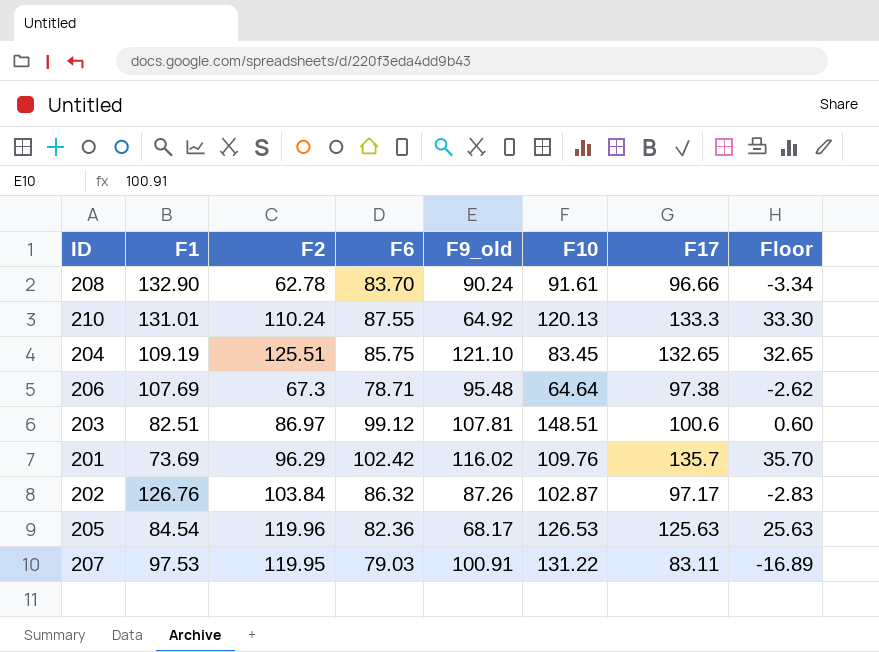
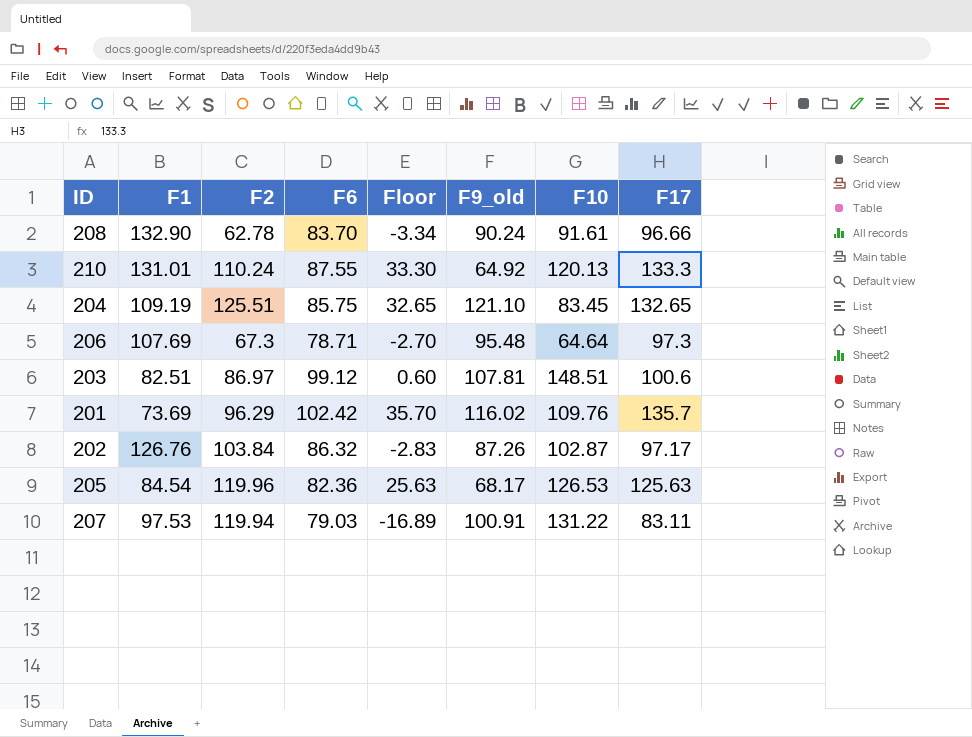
column Floor | position: 8 -> 5
206 | Floor: -2.62 -> -2.70
206 | F17: 97.38 -> 97.3
207 | F2: 119.95 -> 119.94

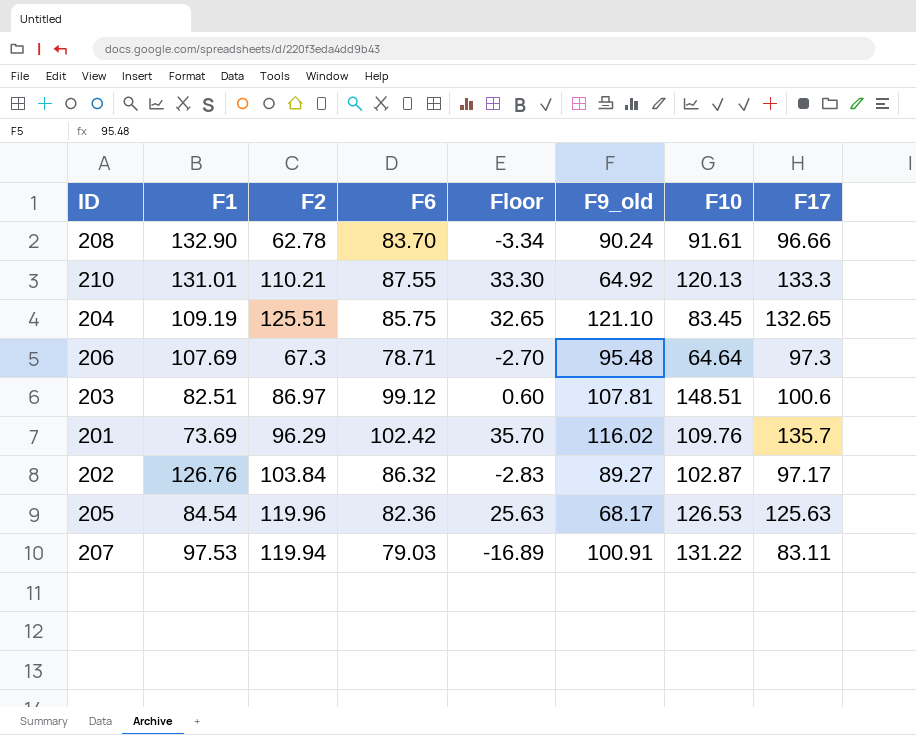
210 | F2: 110.24 -> 110.21
202 | F9_old: 87.26 -> 89.27

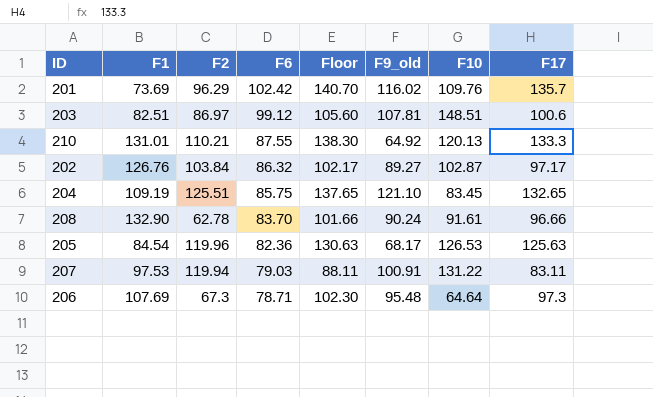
row order: none -> F6 descending
column Floor | formula: [F17] - 100 -> [F17] + 5

